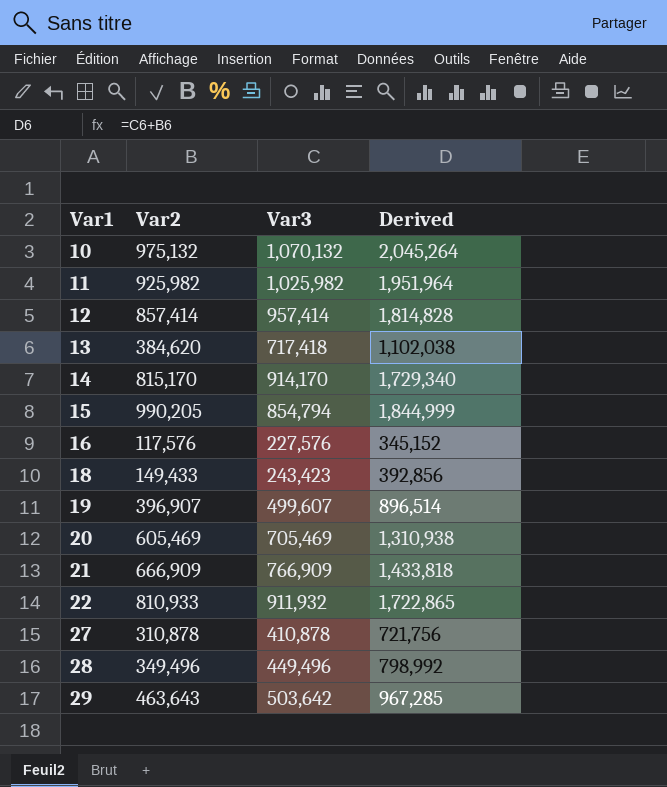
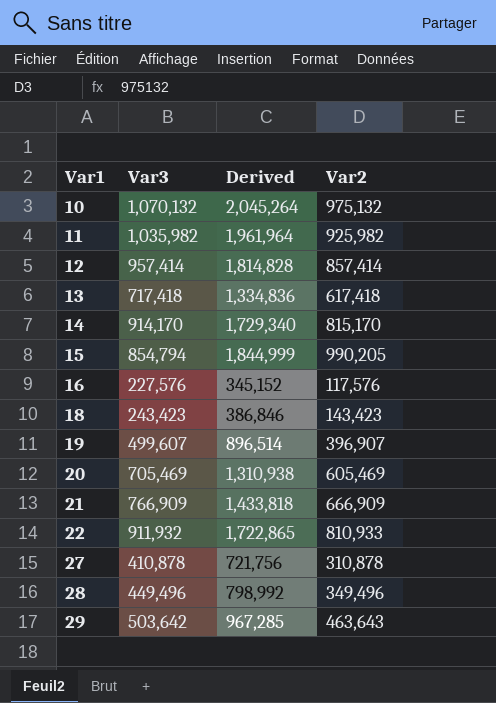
column Var2 | position: 2 -> 4
11 | Var3: 1,025,982 -> 1,035,982
11 | Derived: 1,951,964 -> 1,961,964
13 | Derived: 1,102,038 -> 1,334,836
13 | Var2: 384,620 -> 617,418
18 | Derived: 392,856 -> 386,846
18 | Var2: 149,433 -> 143,423

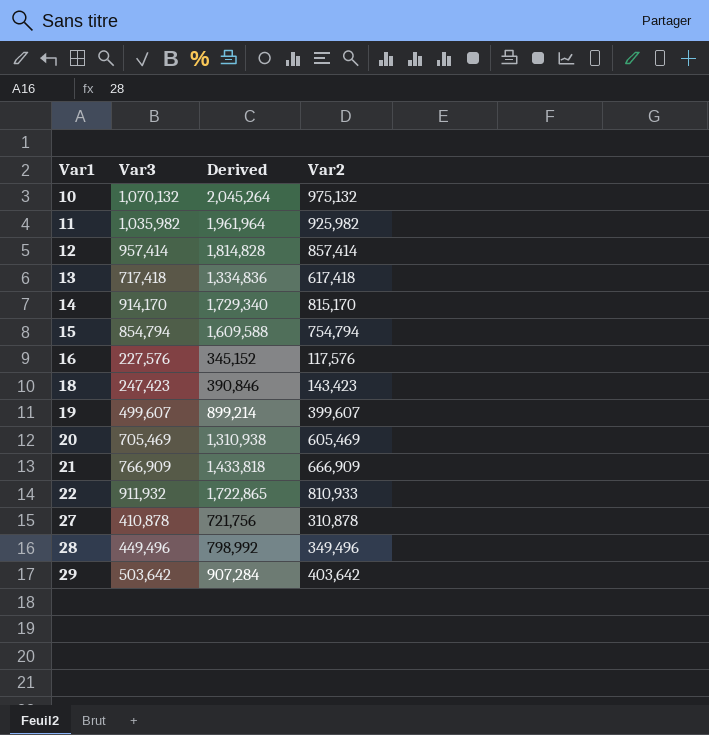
15 | Derived: 1,844,999 -> 1,609,588
15 | Var2: 990,205 -> 754,794
18 | Var3: 243,423 -> 247,423
18 | Derived: 386,846 -> 390,846
19 | Derived: 896,514 -> 899,214
19 | Var2: 396,907 -> 399,607
29 | Derived: 967,285 -> 907,284
29 | Var2: 463,643 -> 403,642

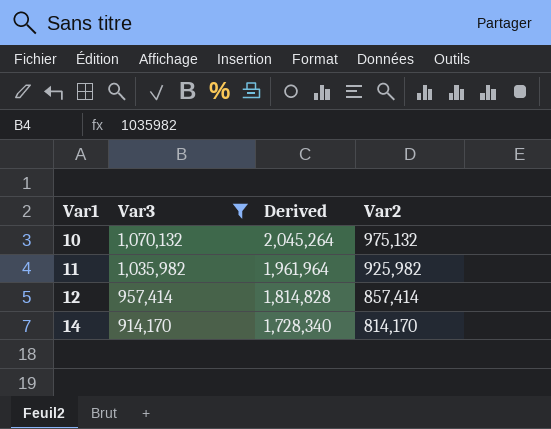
filter: none -> Var3 >= 914,170
14 | Derived: 1,729,340 -> 1,728,340
14 | Var2: 815,170 -> 814,170

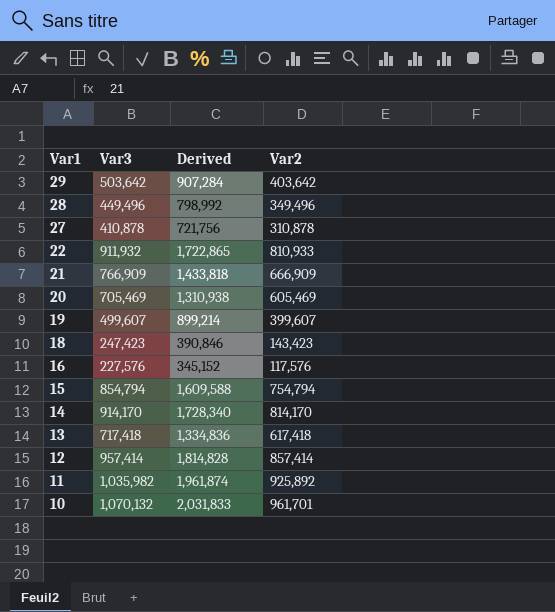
filter: Var3 >= 914,170 -> none
row order: Var1 ascending -> Var1 descending
11 | Derived: 1,961,964 -> 1,961,874
11 | Var2: 925,982 -> 925,892
10 | Derived: 2,045,264 -> 2,031,833
10 | Var2: 975,132 -> 961,701

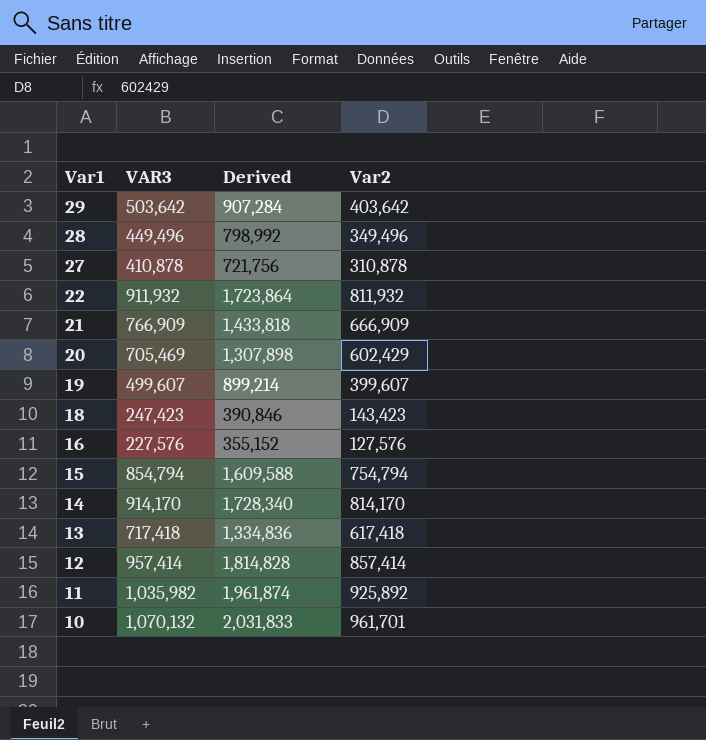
column name: Var3 -> VAR3
22 | Derived: 1,722,865 -> 1,723,864
22 | Var2: 810,933 -> 811,932
20 | Derived: 1,310,938 -> 1,307,898
20 | Var2: 605,469 -> 602,429
16 | Derived: 345,152 -> 355,152
16 | Var2: 117,576 -> 127,576

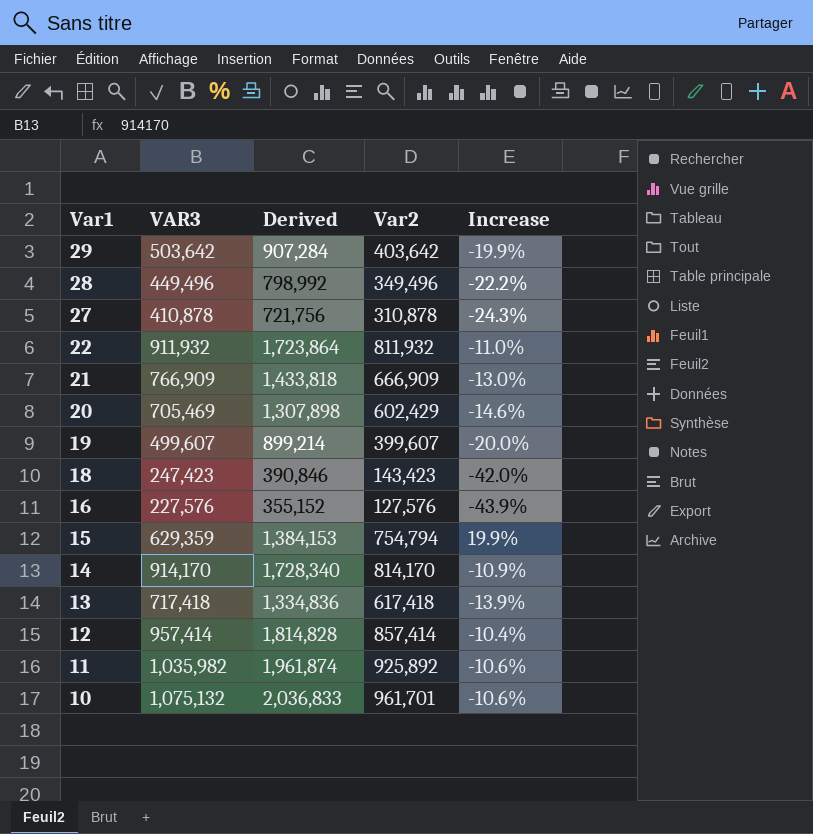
column Increase | formula: none -> ([Var2] - [VAR3]) / [VAR3]
15 | VAR3: 854,794 -> 629,359
15 | Derived: 1,609,588 -> 1,384,153
10 | VAR3: 1,070,132 -> 1,075,132
10 | Derived: 2,031,833 -> 2,036,833

